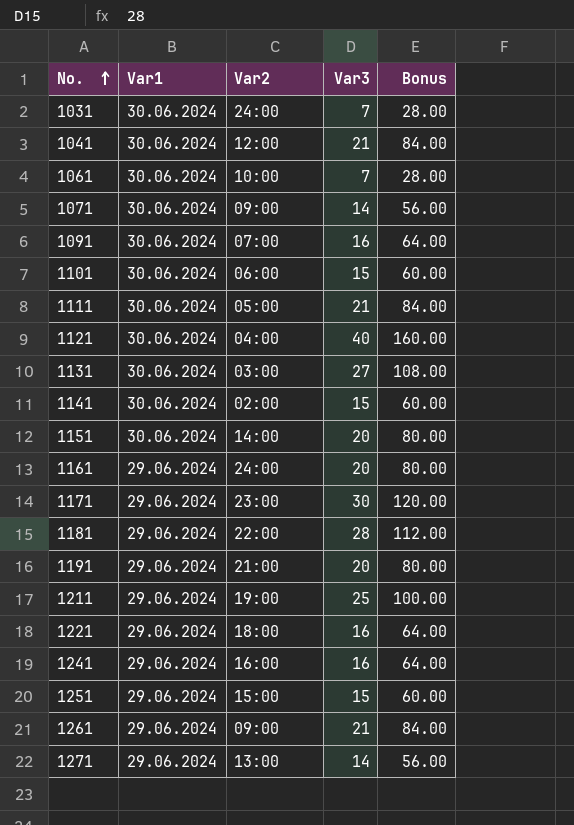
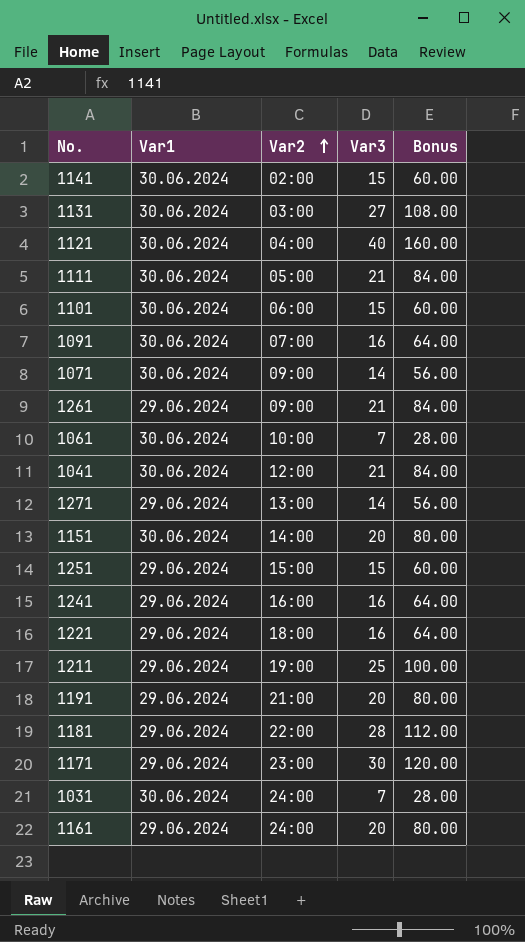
row order: No. ascending -> Var2 ascending

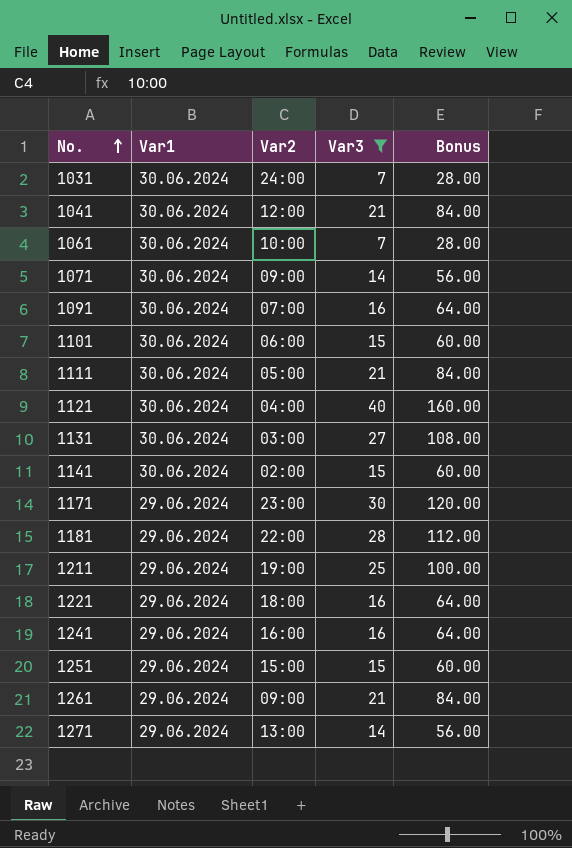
filter: none -> Var3 != 20
row order: Var2 ascending -> No. ascending

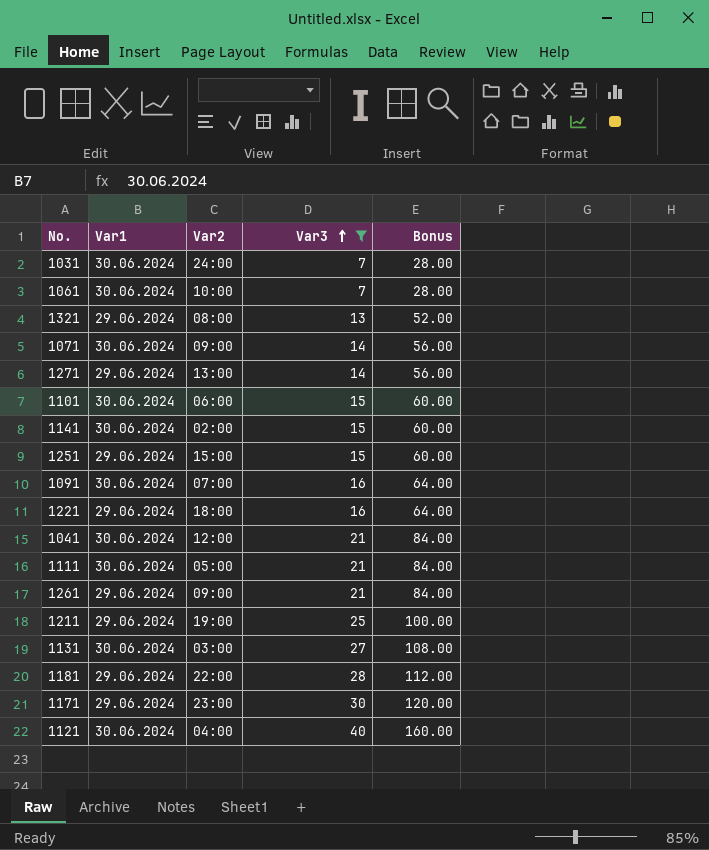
row order: No. ascending -> Var3 ascending
row 1241: 29.06.2024 | 16:00 | 16 | 64.00 -> none
row 1321: none -> 29.06.2024 | 08:00 | 13 | 52.00

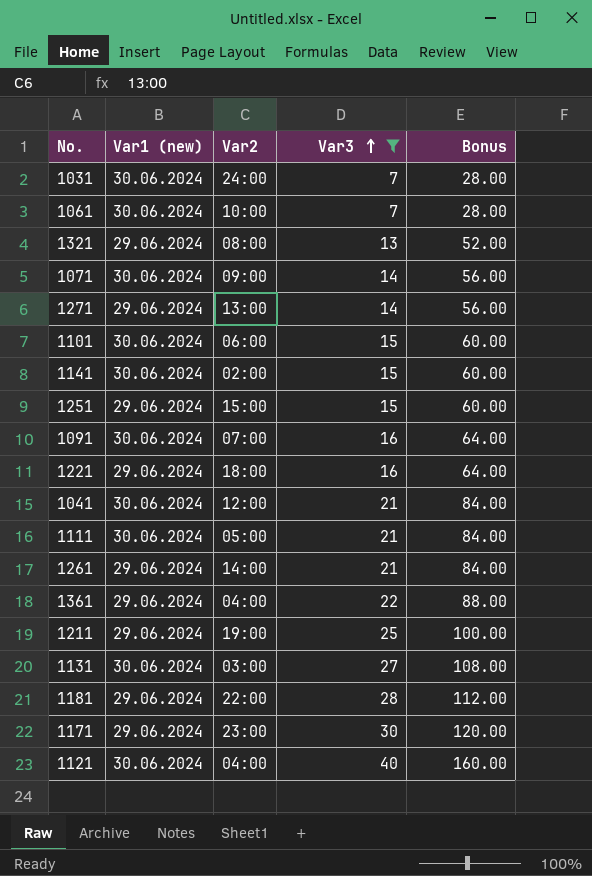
column name: Var1 -> Var1 (new)
1261 | Var2: 09:00 -> 14:00
row 1361: none -> 29.06.2024 | 04:00 | 22 | 88.00

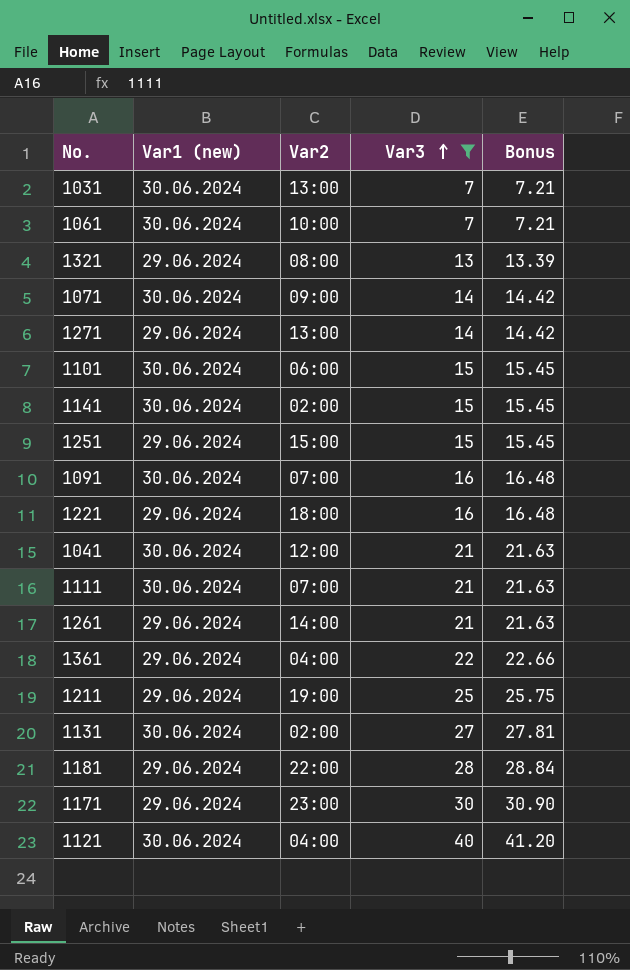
column Bonus | formula: [Var3] * 4 -> [Var3] * 1.03
1031 | Var2: 24:00 -> 13:00
1111 | Var2: 05:00 -> 07:00
1131 | Var2: 03:00 -> 02:00

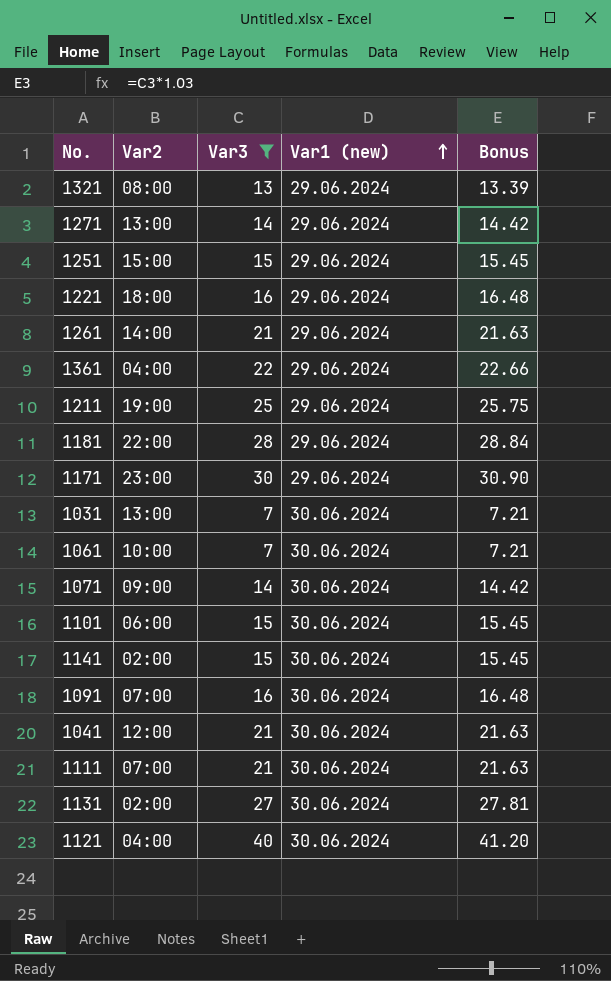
row order: Var3 ascending -> Var1 (new) ascending
column Var1 (new) | position: 2 -> 4

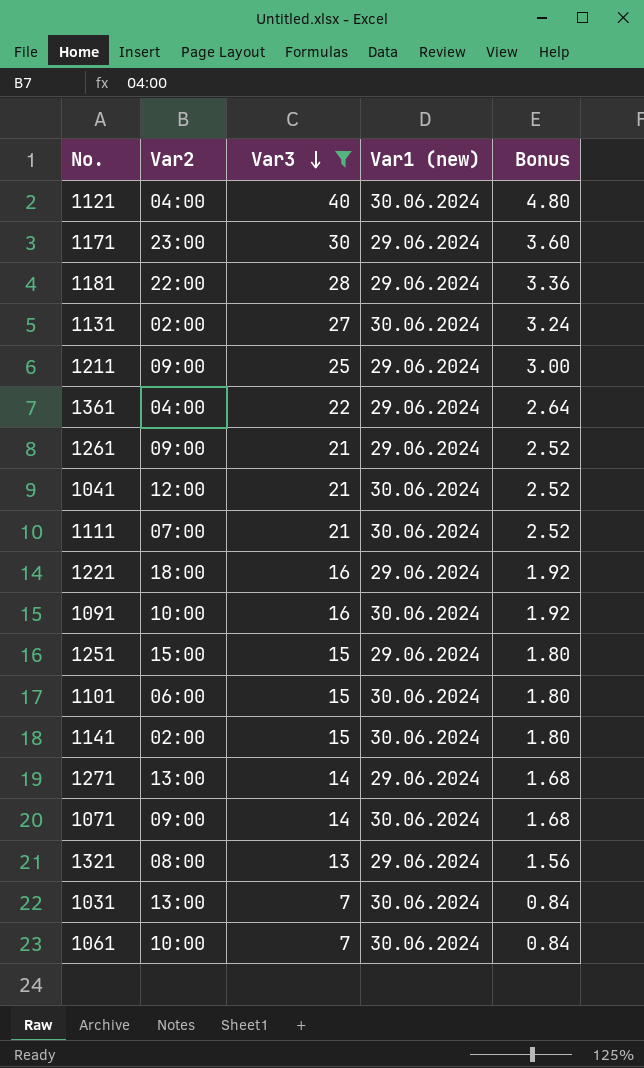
row order: Var1 (new) ascending -> Var3 descending
column Bonus | formula: [Var3] * 1.03 -> [Var3] * 0.12
1211 | Var2: 19:00 -> 09:00
1261 | Var2: 14:00 -> 09:00
1091 | Var2: 07:00 -> 10:00

